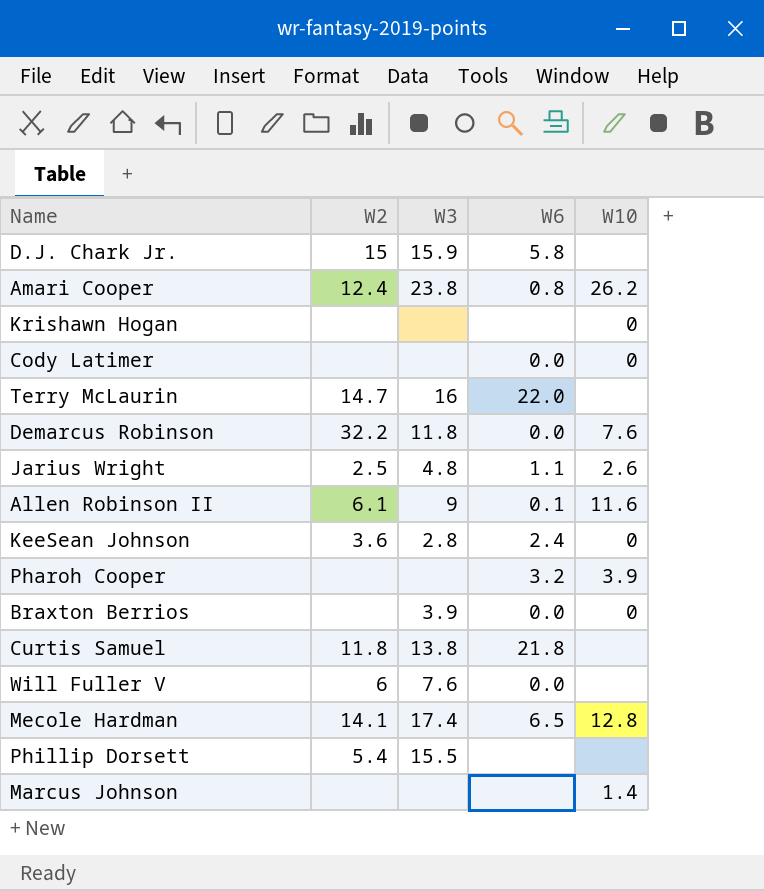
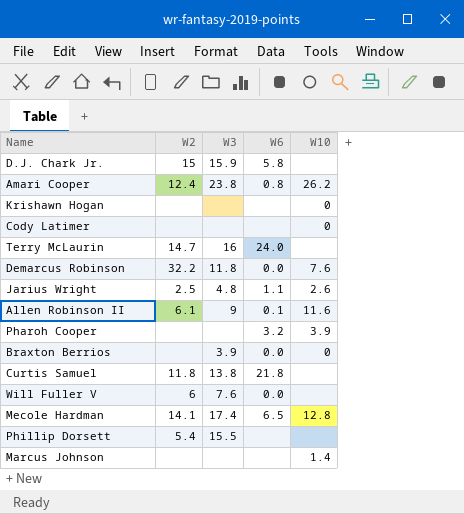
row KeeSean Johnson: 3.6 | 2.8 | 2.4 | 0 -> none
Cody Latimer | W6: 0.0 -> none
Terry McLaurin | W6: 22.0 -> 24.0

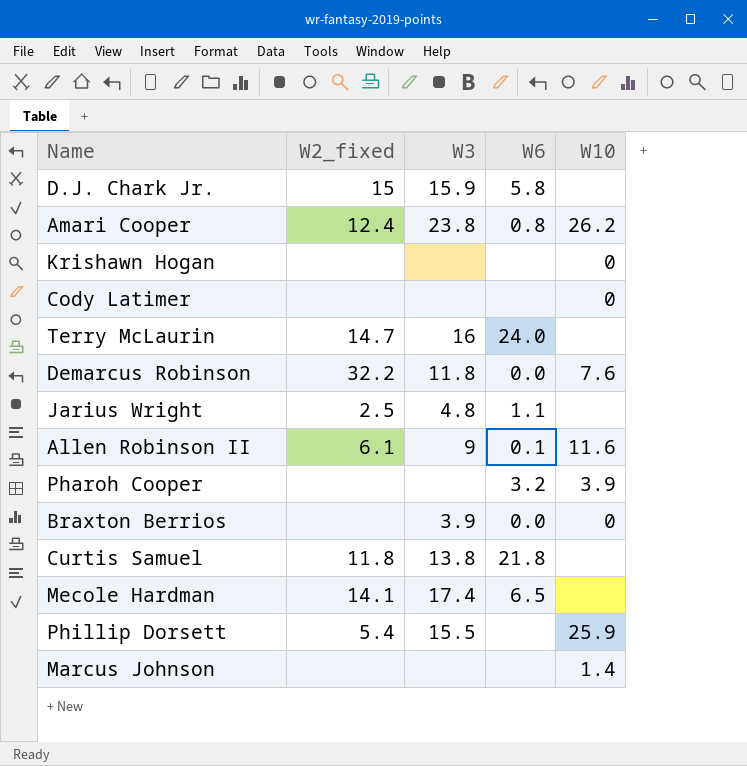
column name: W2 -> W2_fixed
row Will Fuller V: 6 | 7.6 | 0.0 | none -> none
Jarius Wright | W10: 2.6 -> none
Mecole Hardman | W10: 12.8 -> none
Phillip Dorsett | W10: none -> 25.9

